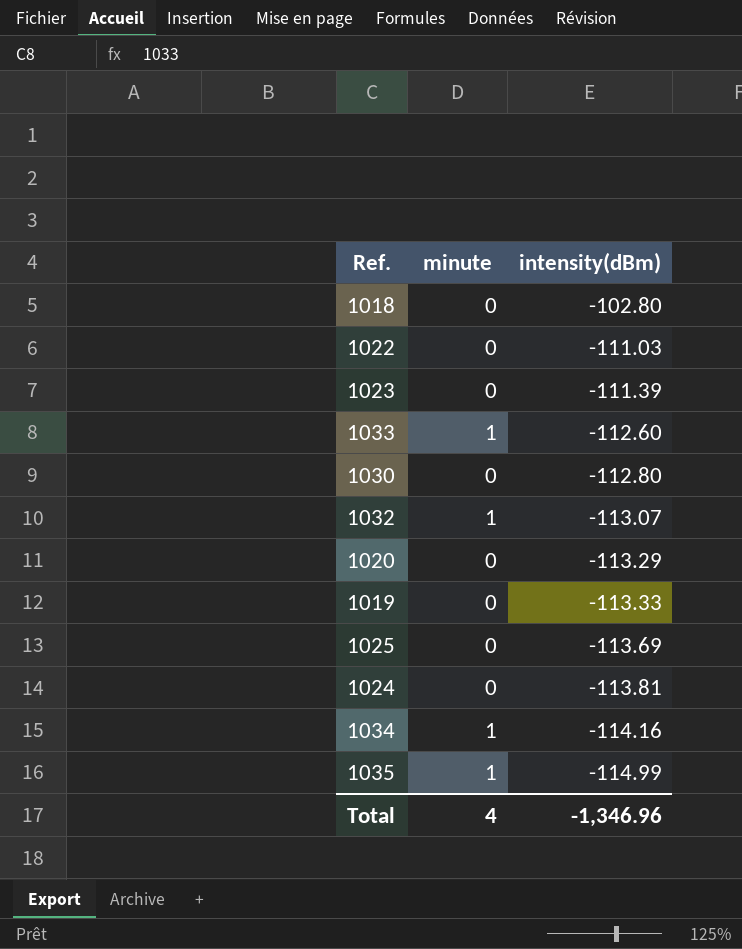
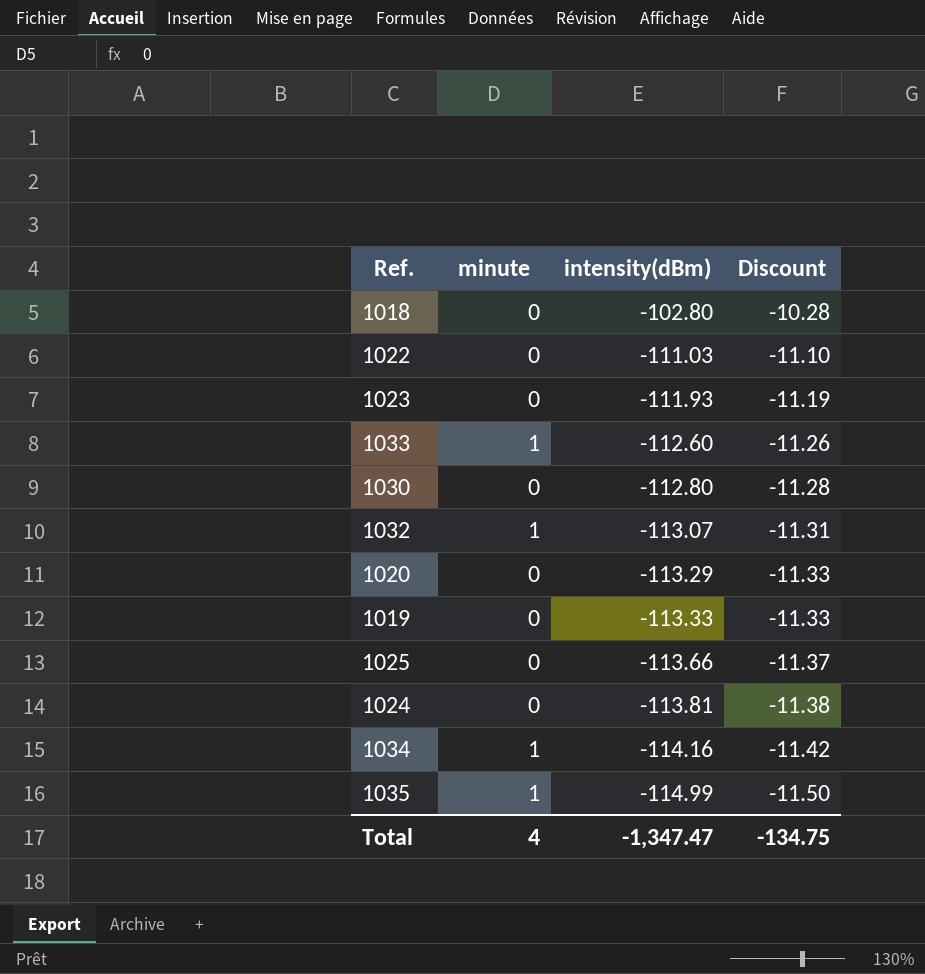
column Discount | formula: none -> [intensity(dBm)] * 0.1
1023 | intensity(dBm): -111.39 -> -111.93
1025 | intensity(dBm): -113.69 -> -113.66
Total | intensity(dBm): -1,346.96 -> -1,347.47

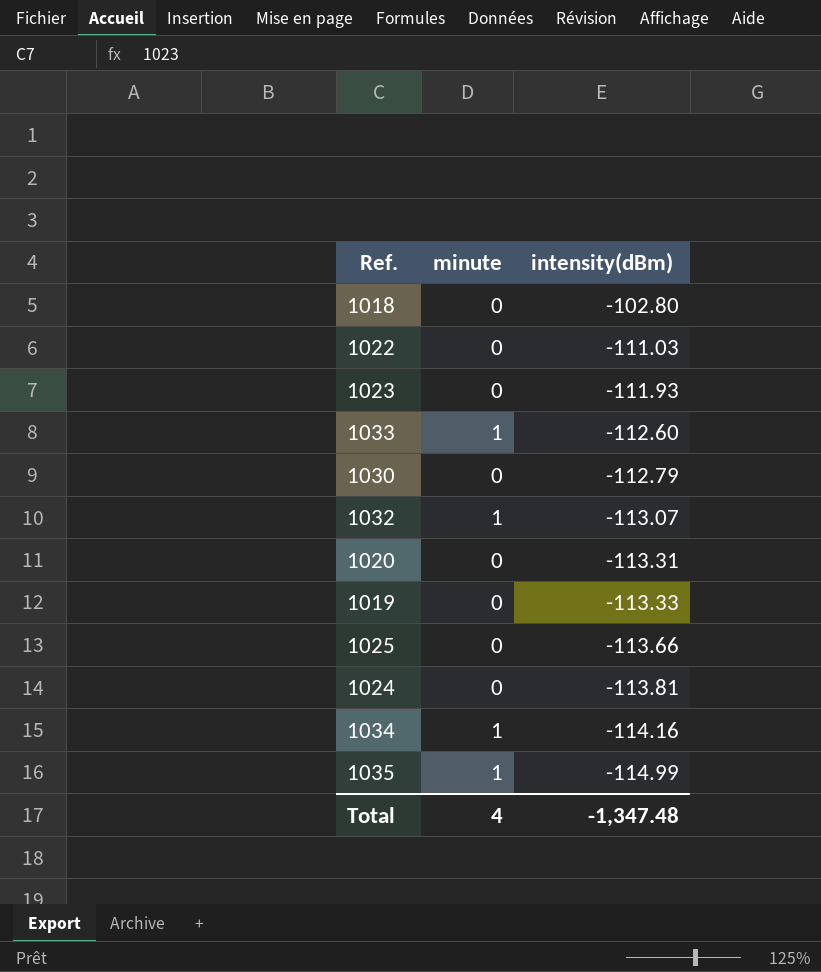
column Discount | formula: [intensity(dBm)] * 0.1 -> none
1030 | intensity(dBm): -112.80 -> -112.79
1020 | intensity(dBm): -113.29 -> -113.31
Total | intensity(dBm): -1,347.47 -> -1,347.48

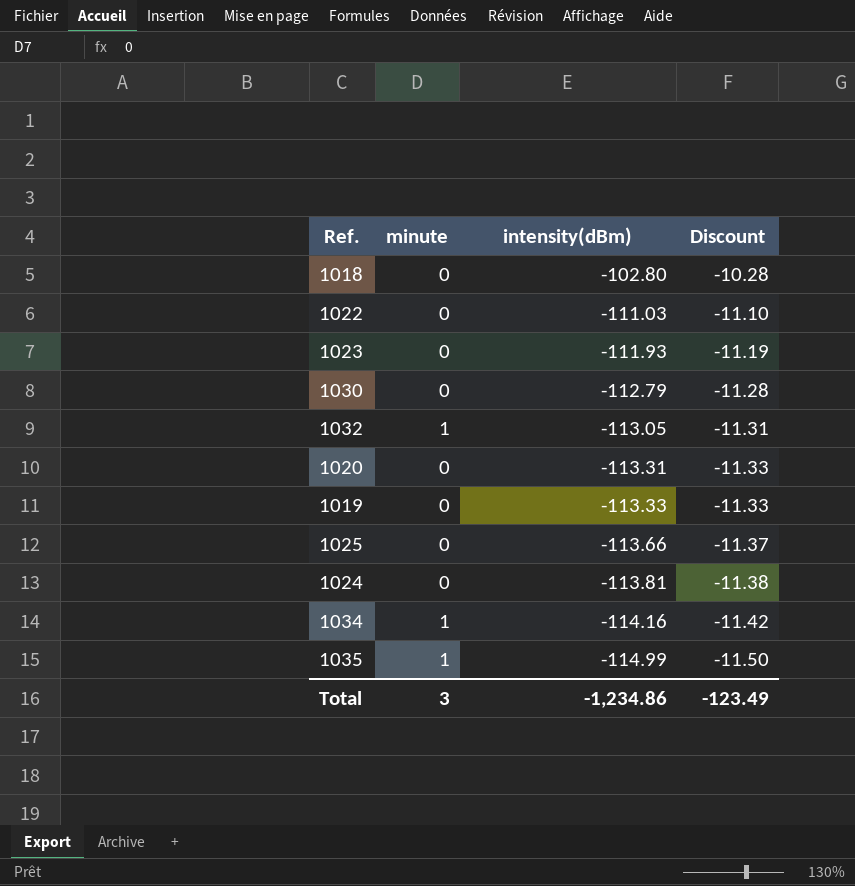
column Discount | formula: none -> [intensity(dBm)] * 0.1
row 1033: 1 | -112.60 -> none
1032 | intensity(dBm): -113.07 -> -113.05
Total | minute: 4 -> 3
Total | intensity(dBm): -1,347.48 -> -1,234.86

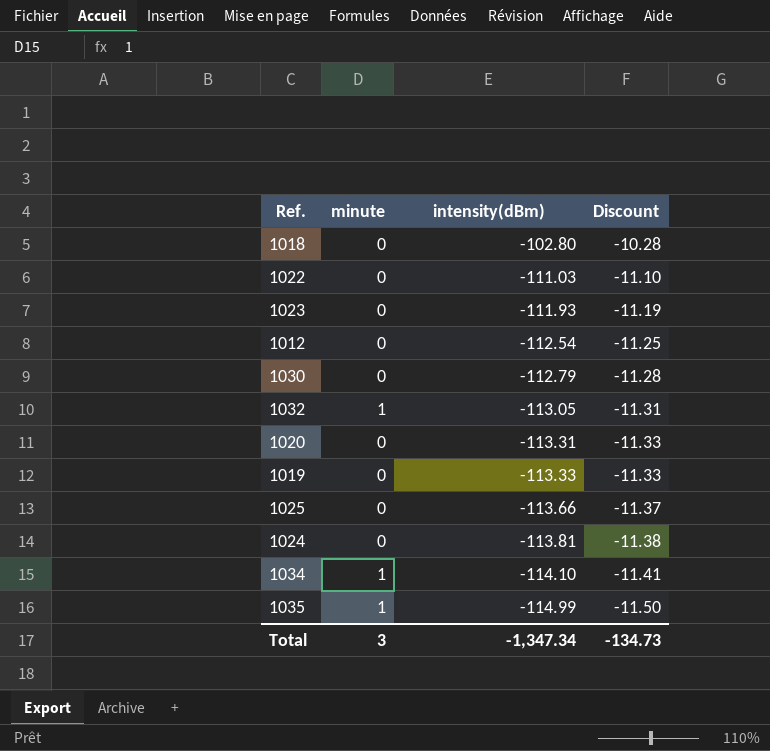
row 1012: none -> 0 | -112.54 | -11.25
1034 | intensity(dBm): -114.16 -> -114.10
1034 | Discount: -11.42 -> -11.41
Total | intensity(dBm): -1,234.86 -> -1,347.34
Total | Discount: -123.49 -> -134.73

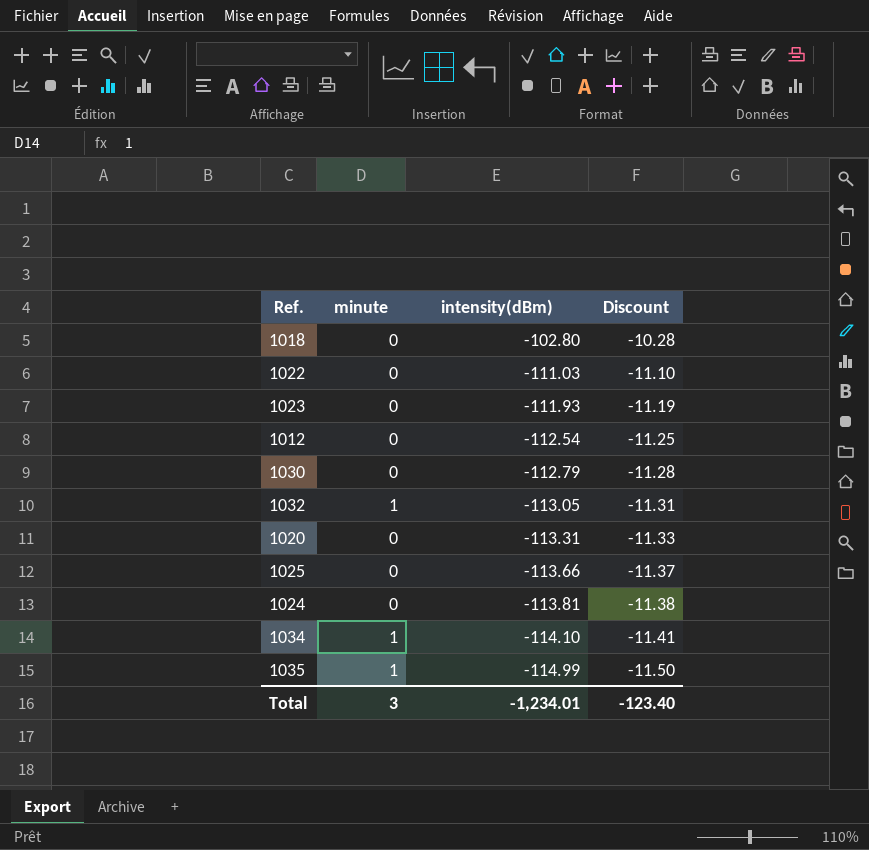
row 1019: 0 | -113.33 | -11.33 -> none
Total | intensity(dBm): -1,347.34 -> -1,234.01
Total | Discount: -134.73 -> -123.40

